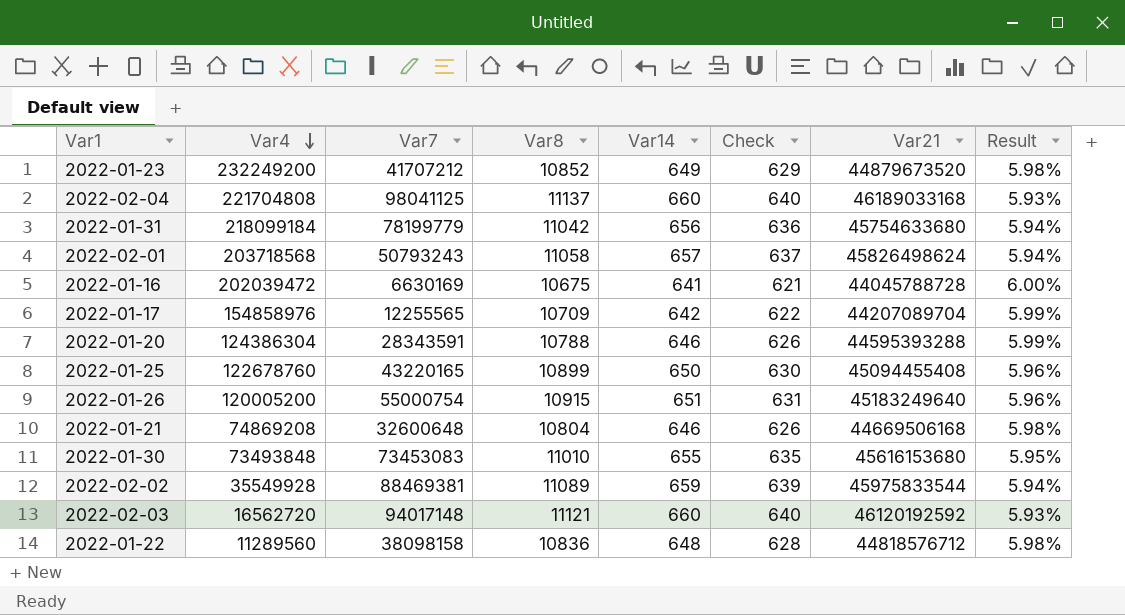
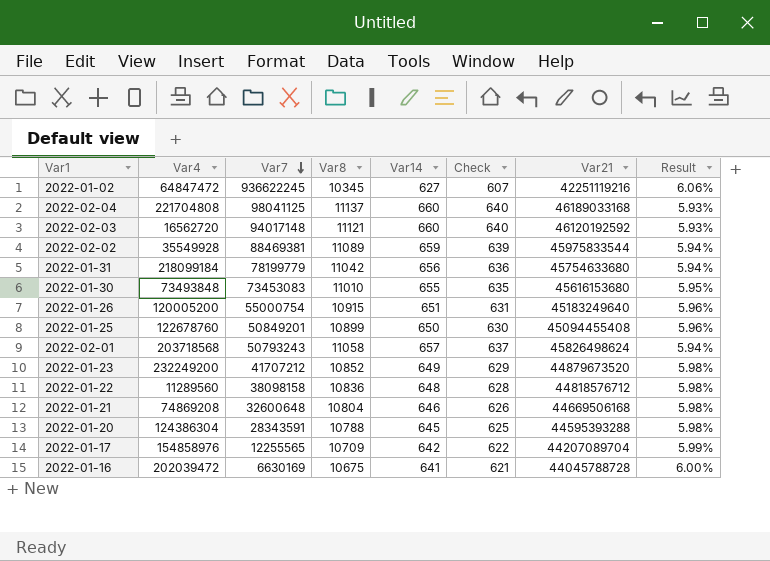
row order: Var4 descending -> Var7 descending
row 2022-01-02: none -> 64847472 | 936622245 | 10345 | 627 | 607 | 42251119216 | 6.06%
2022-01-25 | Var7: 43220165 -> 50849201
2022-01-20 | Var14: 646 -> 645
2022-01-20 | Check: 626 -> 625
2022-01-20 | Result: 5.99% -> 5.98%

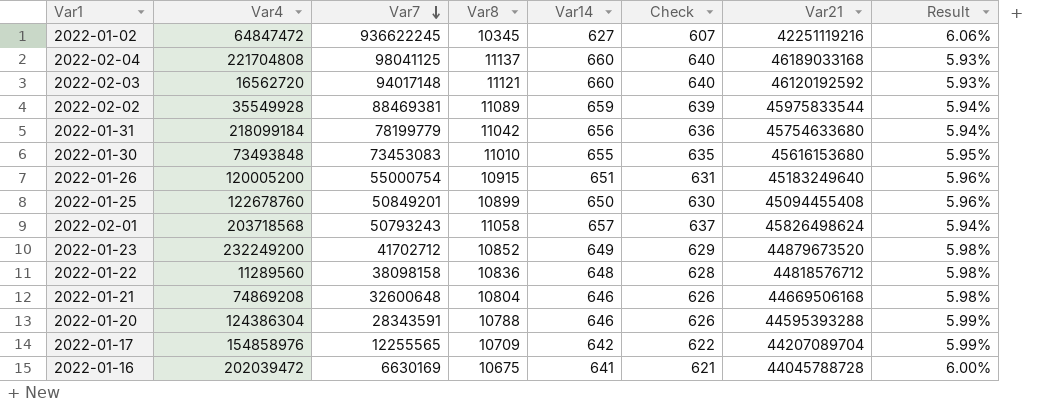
2022-01-23 | Var7: 41707212 -> 41702712
2022-01-20 | Var14: 645 -> 646
2022-01-20 | Check: 625 -> 626
2022-01-20 | Result: 5.98% -> 5.99%

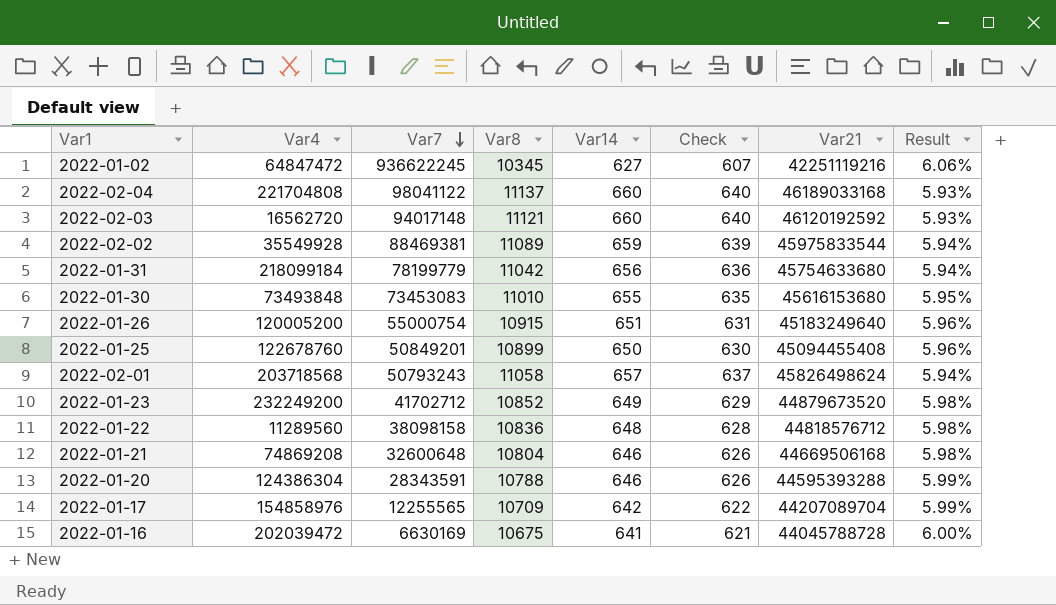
2022-02-04 | Var7: 98041125 -> 98041122

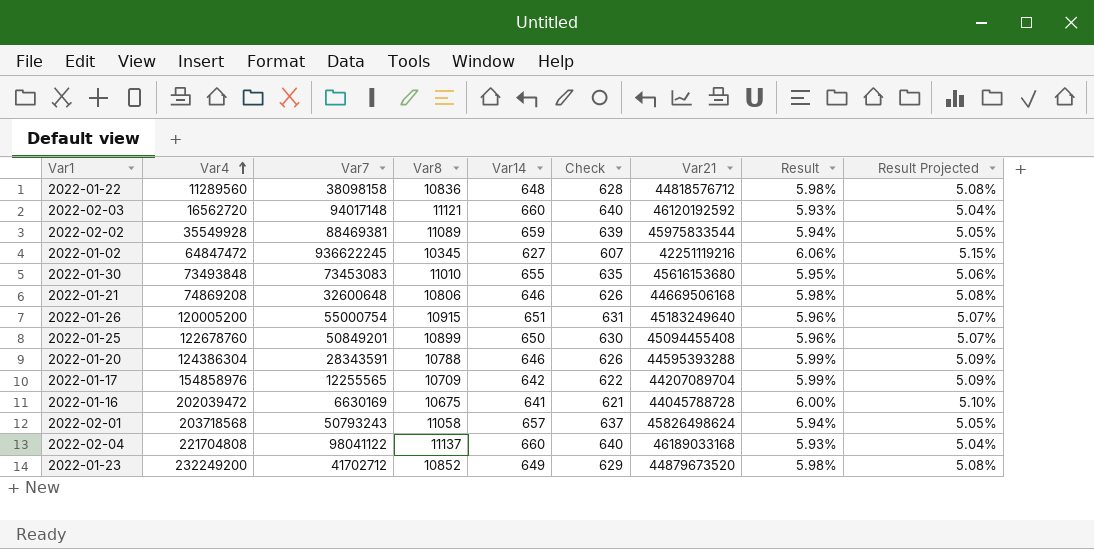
row order: Var7 descending -> Var4 ascending
column Result Projected | formula: none -> [Result] * 0.85
row 2022-01-31: 218099184 | 78199779 | 11042 | 656 | 636 | 45754633680 | 5.94% -> none
2022-01-21 | Var8: 10804 -> 10806

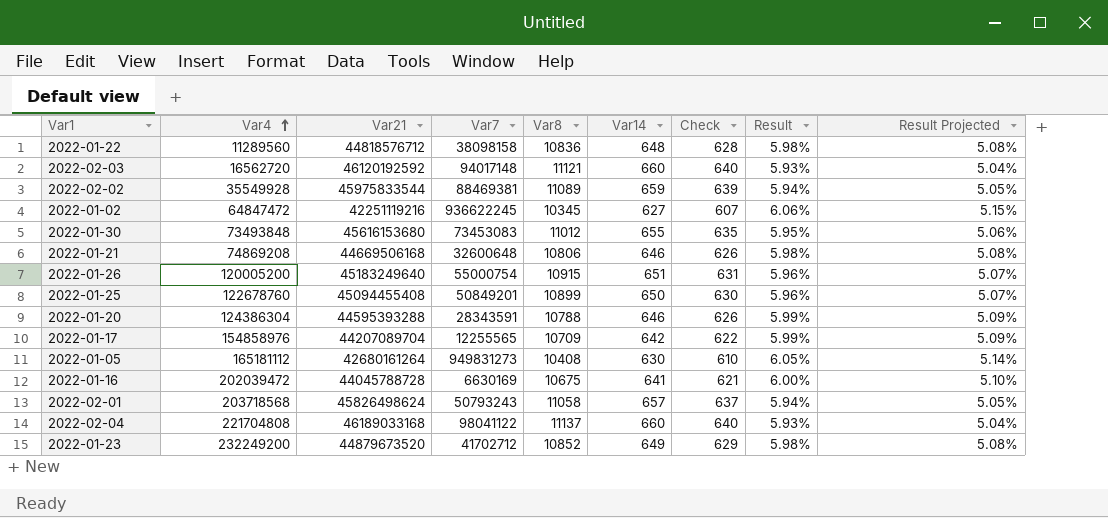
column Var21 | position: 7 -> 3
2022-01-30 | Var8: 11010 -> 11012
row 2022-01-05: none -> 165181112 | 42680161264 | 949831273 | 10408 | 630 | 610 | 6.05% | 5.14%

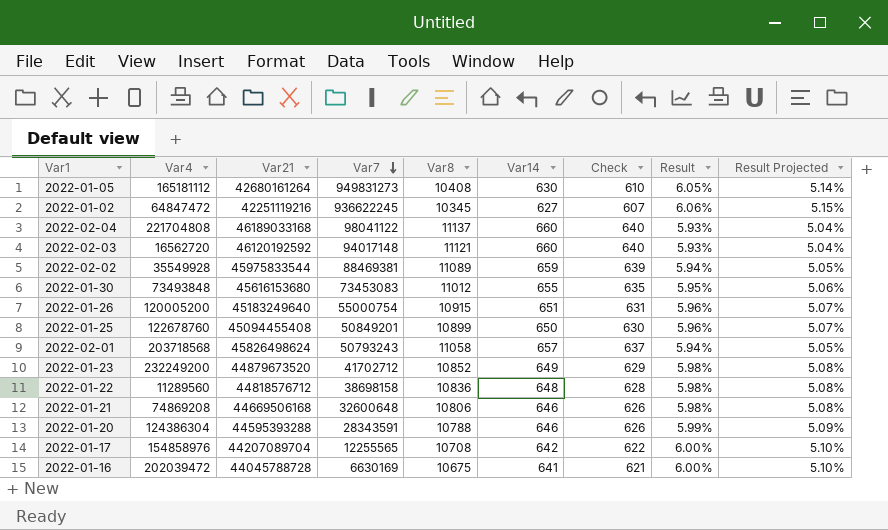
row order: Var4 ascending -> Var7 descending
2022-01-22 | Var7: 38098158 -> 38698158
2022-01-17 | Var8: 10709 -> 10708
2022-01-17 | Result: 5.99% -> 6.00%
2022-01-17 | Result Projected: 5.09% -> 5.10%

